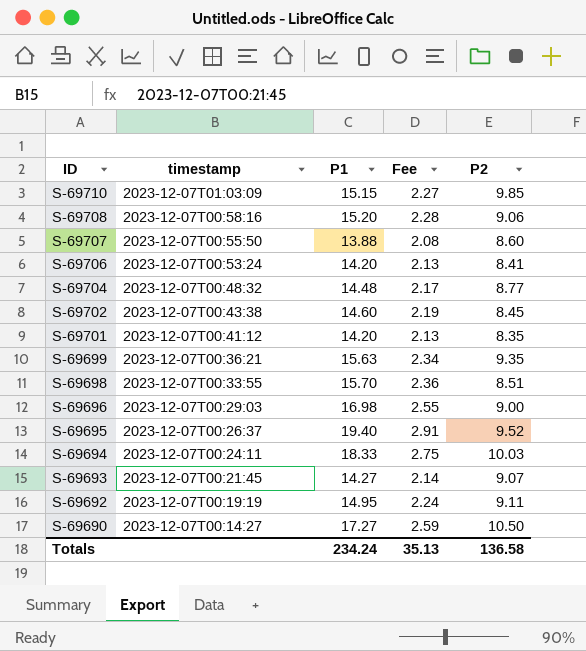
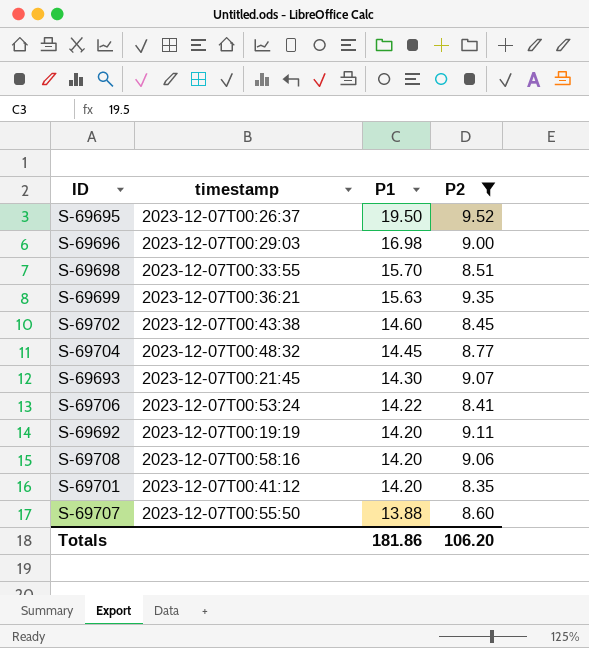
filter: none -> P2 <= 9.52
row order: ID descending -> P1 descending
column Fee | formula: [P1] * 0.15 -> none
S-69695 | P1: 19.40 -> 19.50
S-69704 | P1: 14.48 -> 14.45
S-69693 | P1: 14.27 -> 14.30
S-69706 | P1: 14.20 -> 14.22
S-69692 | P1: 14.95 -> 14.20
S-69708 | P1: 15.20 -> 14.20
Totals | P1: 234.24 -> 181.86
Totals | P2: 136.58 -> 106.20

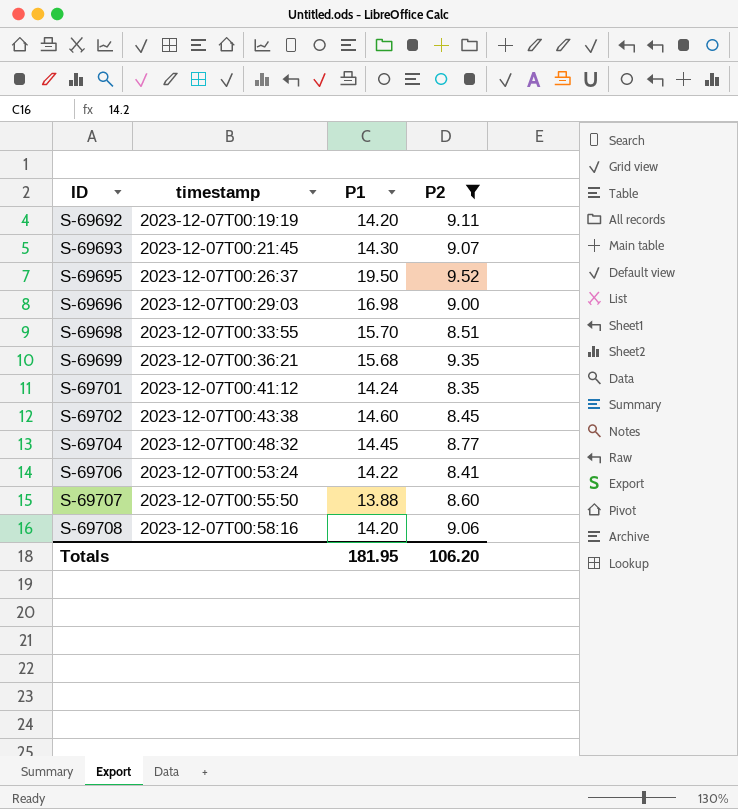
row order: P1 descending -> ID ascending
S-69699 | P1: 15.63 -> 15.68
S-69701 | P1: 14.20 -> 14.24
Totals | P1: 181.86 -> 181.95

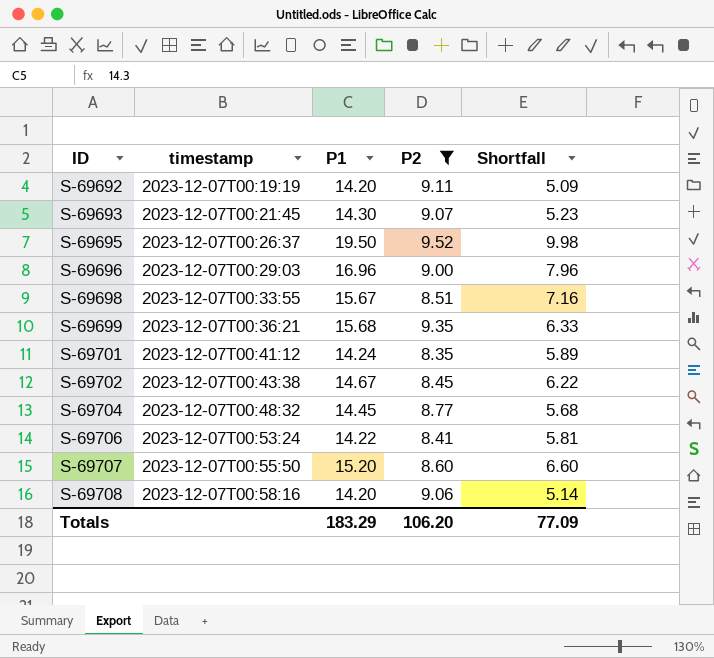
column Shortfall | formula: none -> [P1] - [P2]
S-69696 | P1: 16.98 -> 16.96
S-69698 | P1: 15.70 -> 15.67
S-69702 | P1: 14.60 -> 14.67
S-69707 | P1: 13.88 -> 15.20
Totals | P1: 181.95 -> 183.29

